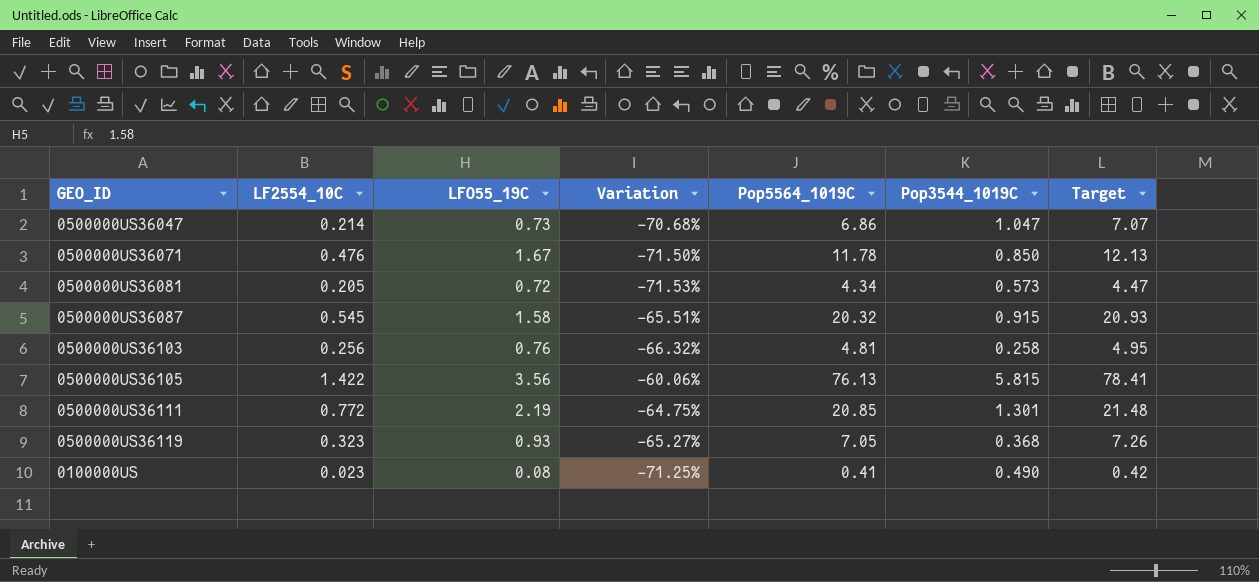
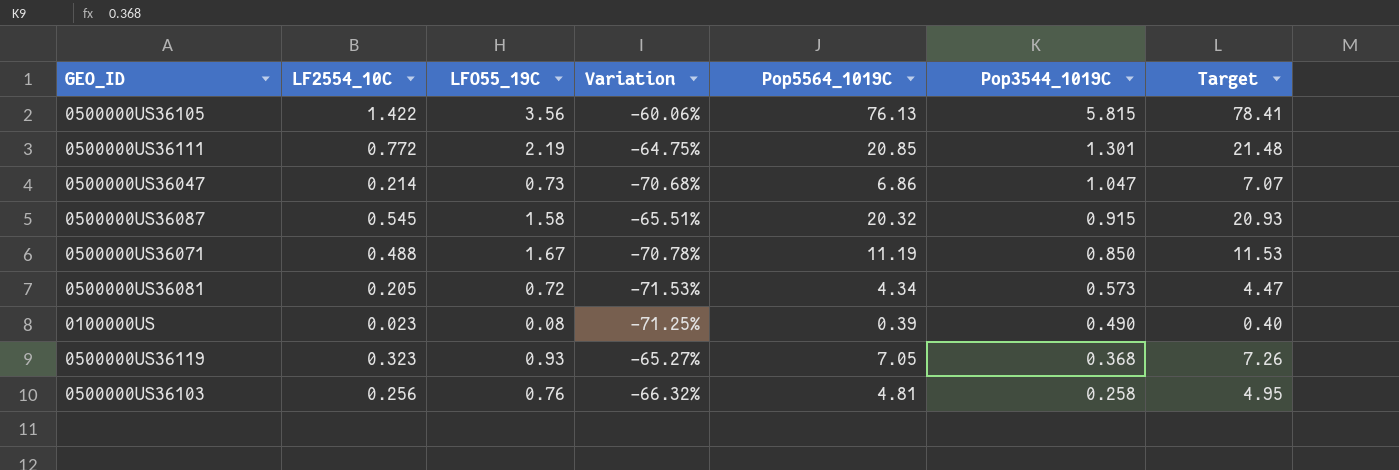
row order: none -> Pop3544_1019C descending
0500000US36071 | LF2554_10C: 0.476 -> 0.488
0500000US36071 | Variation: -71.50% -> -70.78%
0500000US36071 | Pop5564_1019C: 11.78 -> 11.19
0500000US36071 | Target: 12.13 -> 11.53
0100000US | Pop5564_1019C: 0.41 -> 0.39
0100000US | Target: 0.42 -> 0.40

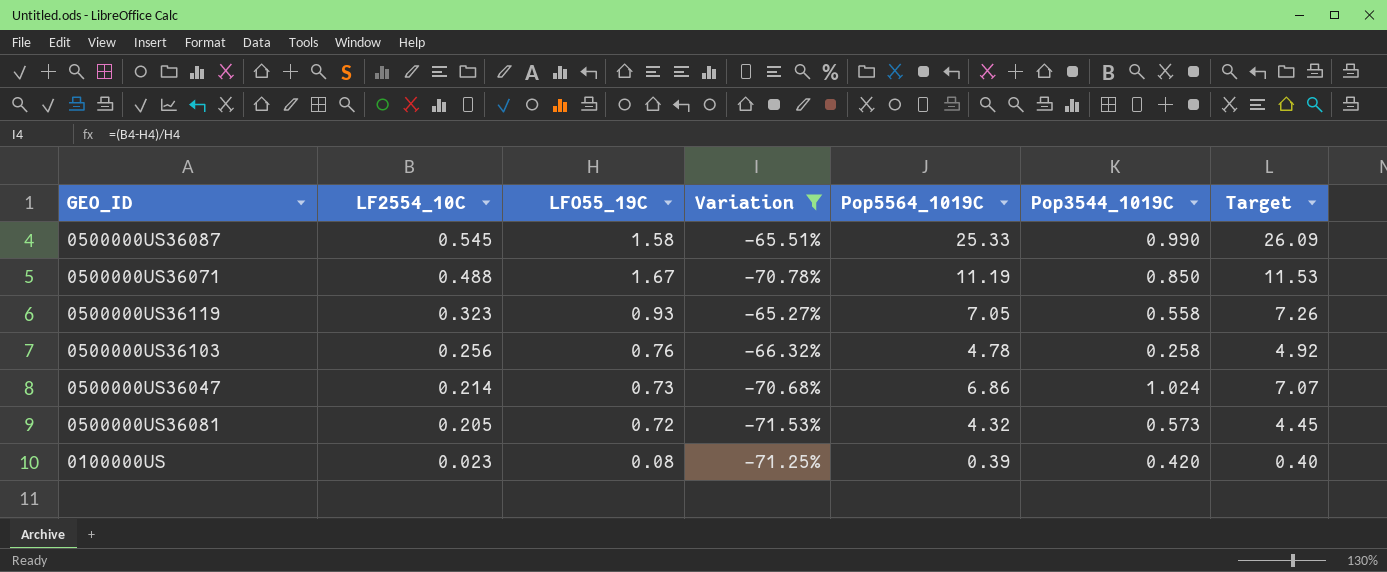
filter: none -> Variation <= -65.27%
row order: Pop3544_1019C descending -> LF2554_10C descending
0500000US36087 | Pop5564_1019C: 20.32 -> 25.33
0500000US36087 | Pop3544_1019C: 0.915 -> 0.990
0500000US36087 | Target: 20.93 -> 26.09
0500000US36119 | Pop3544_1019C: 0.368 -> 0.558
0500000US36103 | Pop5564_1019C: 4.81 -> 4.78
0500000US36103 | Target: 4.95 -> 4.92
0500000US36047 | Pop3544_1019C: 1.047 -> 1.024
0500000US36081 | Pop5564_1019C: 4.34 -> 4.32
0500000US36081 | Target: 4.47 -> 4.45
0100000US | Pop3544_1019C: 0.490 -> 0.420

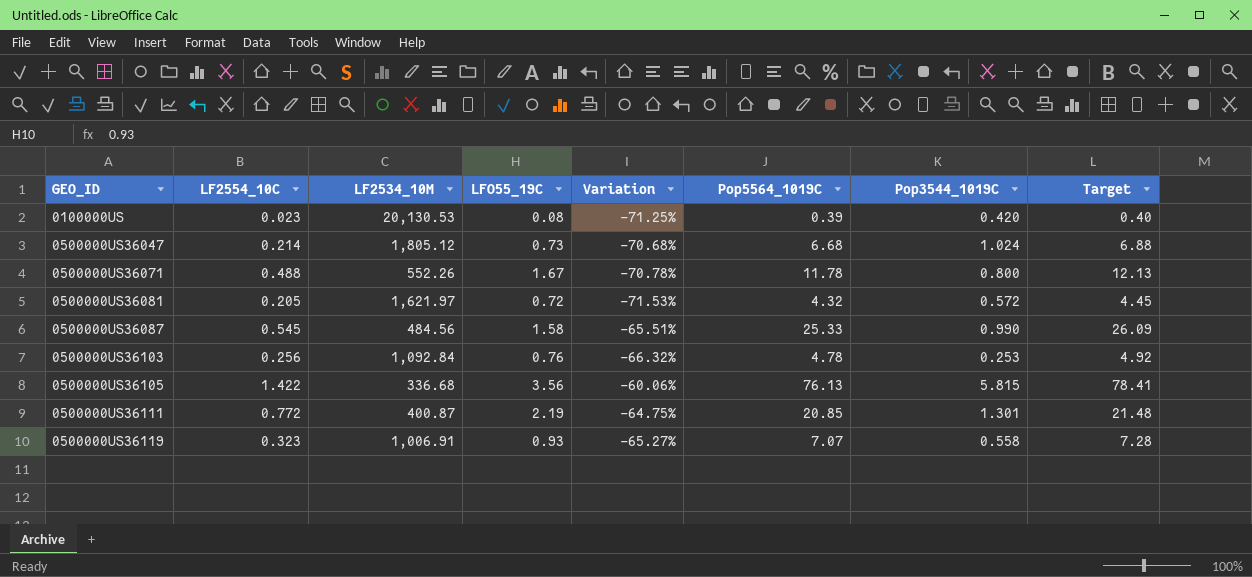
filter: Variation <= -65.27% -> none
row order: LF2554_10C descending -> GEO_ID ascending
column LF2534_10M | position: none -> 3
0500000US36047 | Pop5564_1019C: 6.86 -> 6.68
0500000US36047 | Target: 7.07 -> 6.88
0500000US36071 | Pop5564_1019C: 11.19 -> 11.78
0500000US36071 | Pop3544_1019C: 0.850 -> 0.800
0500000US36071 | Target: 11.53 -> 12.13
0500000US36081 | Pop3544_1019C: 0.573 -> 0.572
0500000US36103 | Pop3544_1019C: 0.258 -> 0.253
0500000US36119 | Pop5564_1019C: 7.05 -> 7.07
0500000US36119 | Target: 7.26 -> 7.28

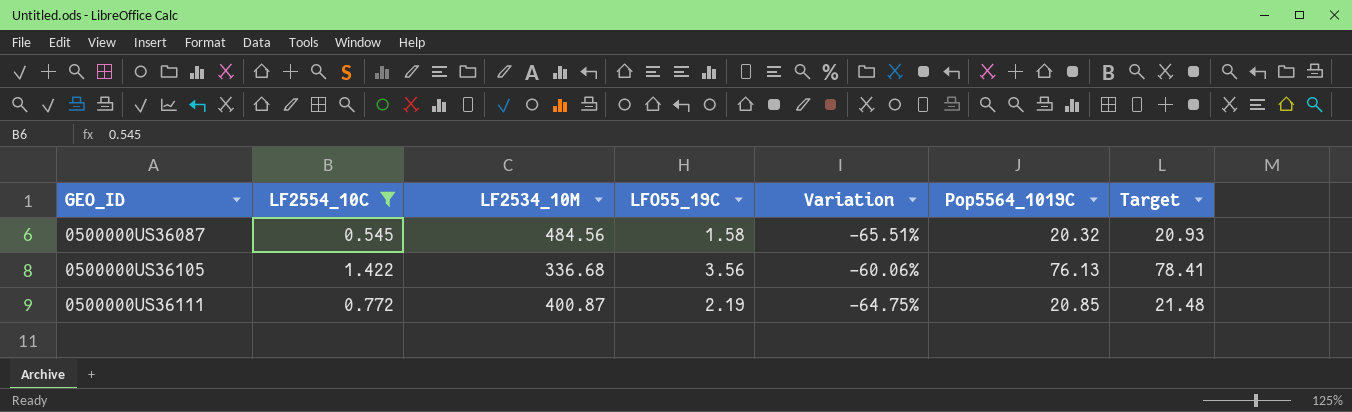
filter: none -> LF2554_10C >= 0.545
column Pop3544_1019C | position: 7 -> none
0500000US36087 | Pop5564_1019C: 25.33 -> 20.32
0500000US36087 | Target: 26.09 -> 20.93

